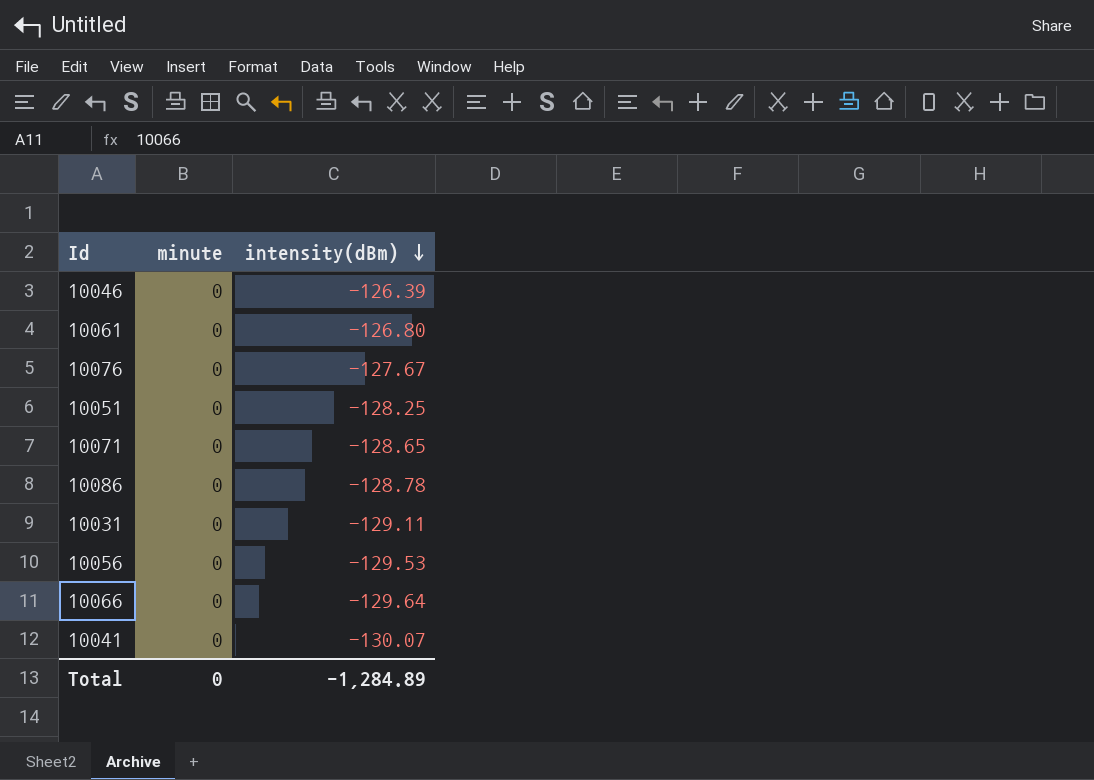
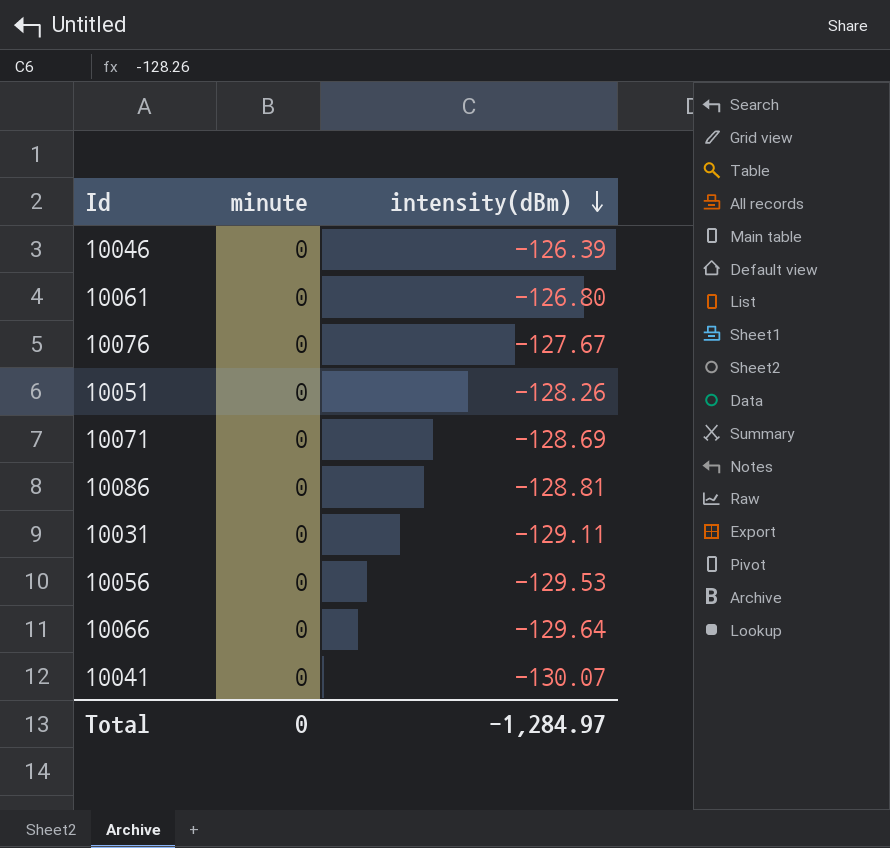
10051 | intensity(dBm): -128.25 -> -128.26
10071 | intensity(dBm): -128.65 -> -128.69
10086 | intensity(dBm): -128.78 -> -128.81
Total | intensity(dBm): -1,284.89 -> -1,284.97

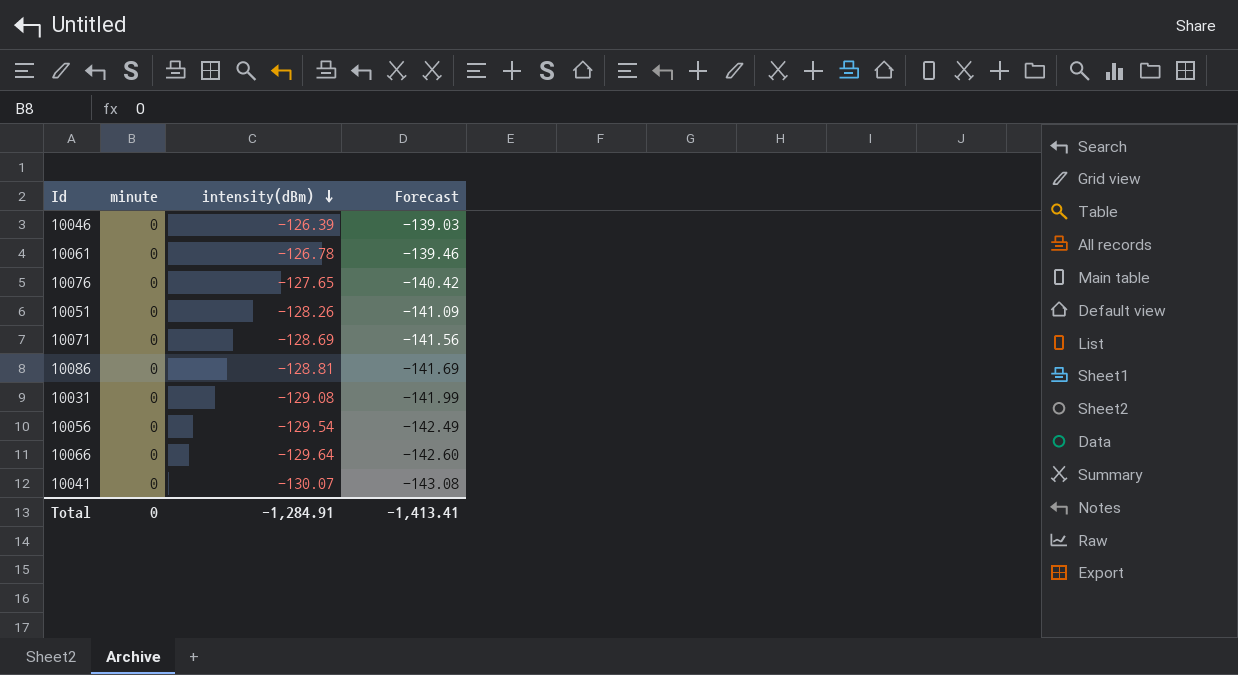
column Forecast | formula: none -> [intensity(dBm)] * 1.1
10061 | intensity(dBm): -126.80 -> -126.78
10076 | intensity(dBm): -127.67 -> -127.65
10031 | intensity(dBm): -129.11 -> -129.08
10056 | intensity(dBm): -129.53 -> -129.54
Total | intensity(dBm): -1,284.97 -> -1,284.91

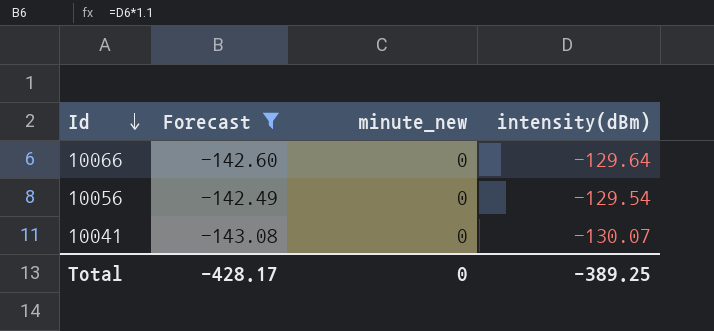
filter: none -> Forecast <= -142.49
row order: intensity(dBm) descending -> Id descending
column Forecast | position: 4 -> 2
column name: minute -> minute_new
Total | Forecast: -1,413.41 -> -428.17
Total | intensity(dBm): -1,284.91 -> -389.25

